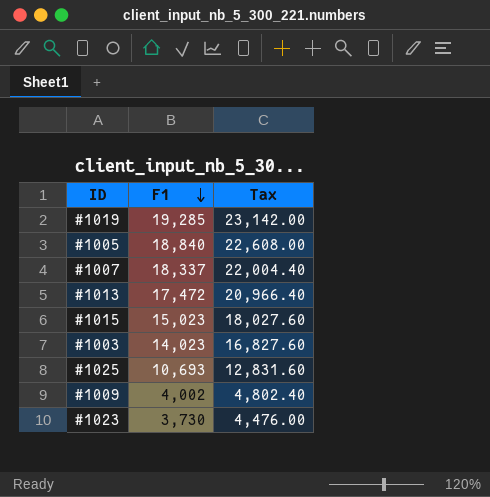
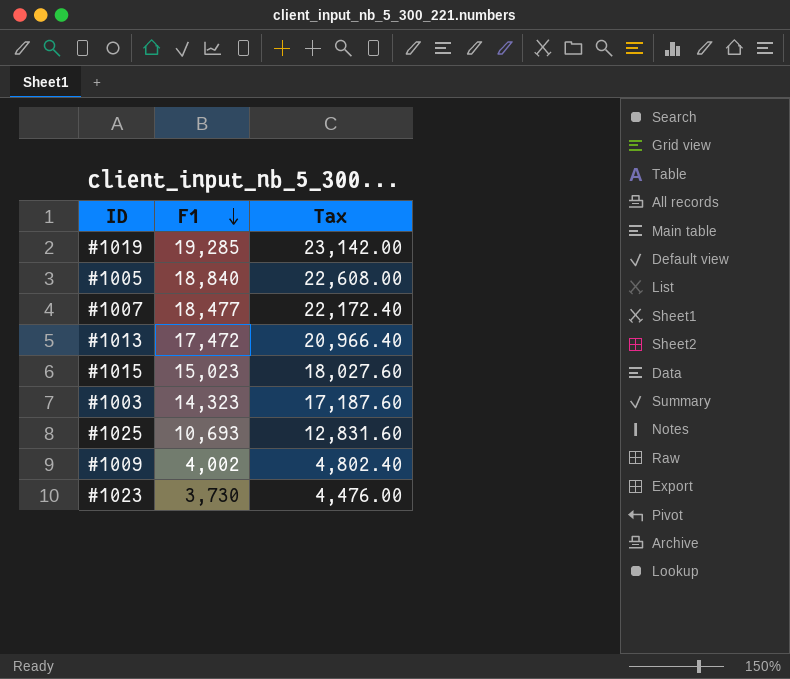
#1007 | F1: 18,337 -> 18,477
#1007 | Tax: 22,004.40 -> 22,172.40
#1003 | F1: 14,023 -> 14,323
#1003 | Tax: 16,827.60 -> 17,187.60

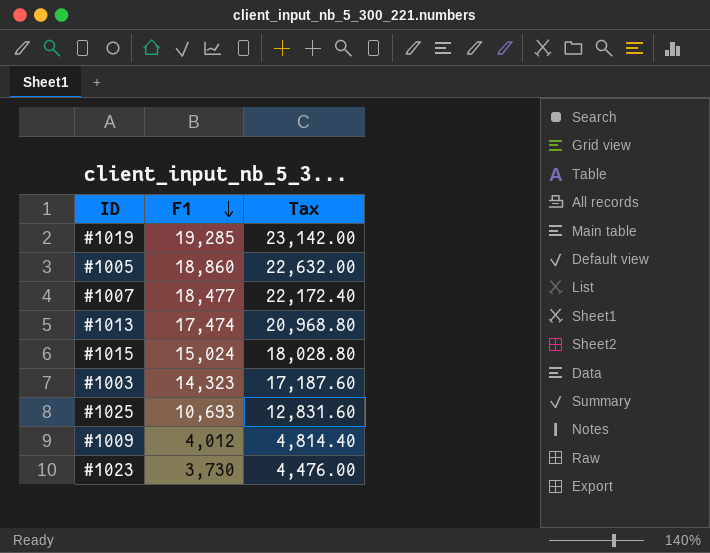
#1005 | F1: 18,840 -> 18,860
#1005 | Tax: 22,608.00 -> 22,632.00
#1013 | F1: 17,472 -> 17,474
#1013 | Tax: 20,966.40 -> 20,968.80
#1015 | F1: 15,023 -> 15,024
#1015 | Tax: 18,027.60 -> 18,028.80
#1009 | F1: 4,002 -> 4,012
#1009 | Tax: 4,802.40 -> 4,814.40

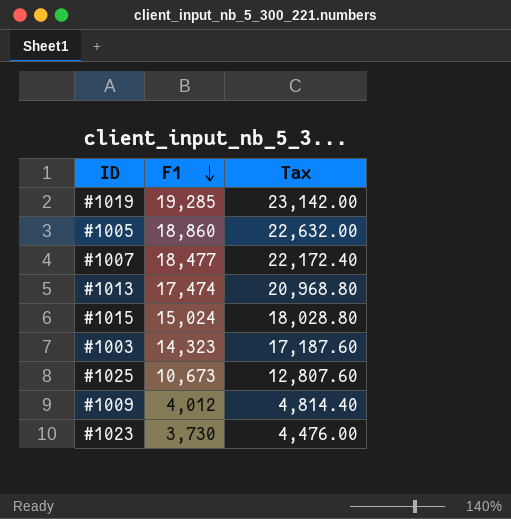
#1025 | F1: 10,693 -> 10,673
#1025 | Tax: 12,831.60 -> 12,807.60

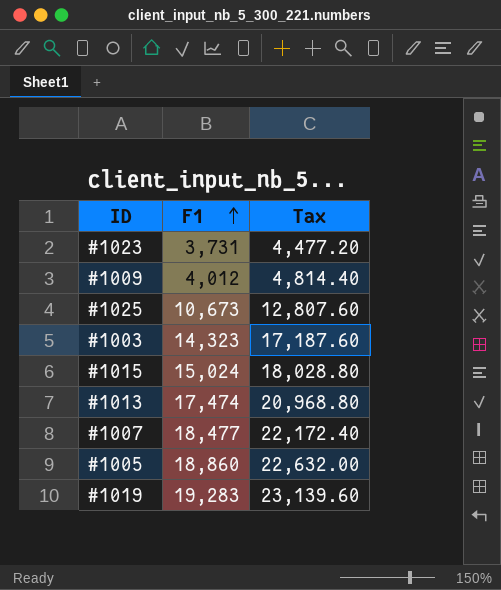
row order: F1 descending -> F1 ascending
#1023 | F1: 3,730 -> 3,731
#1023 | Tax: 4,476.00 -> 4,477.20
#1019 | F1: 19,285 -> 19,283
#1019 | Tax: 23,142.00 -> 23,139.60

